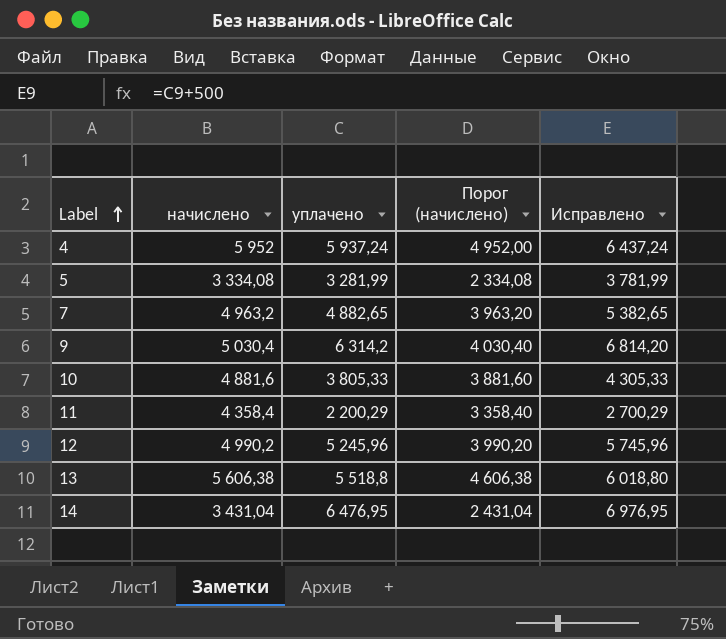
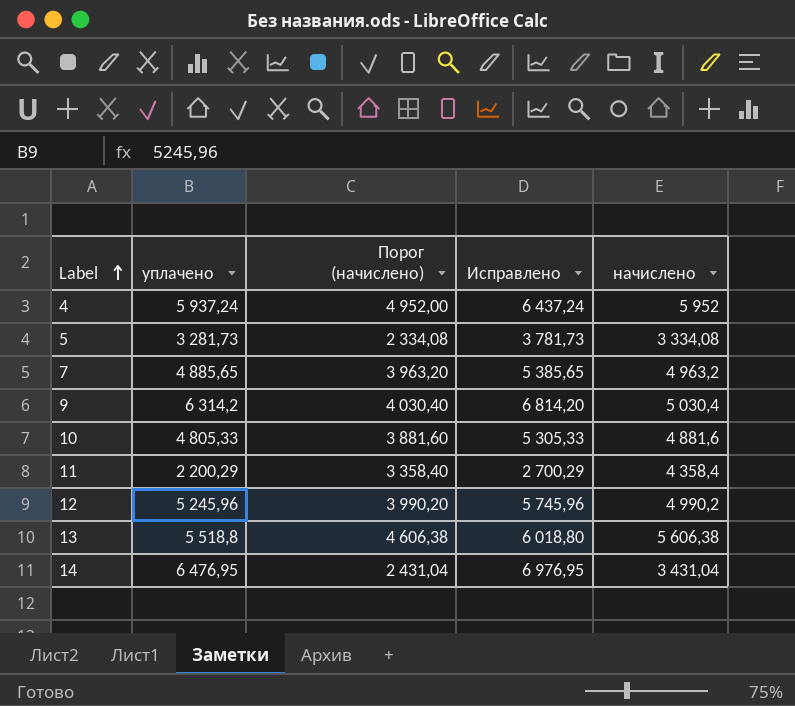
column начислено | position: 2 -> 5
5 | уплачено: 3 281,99 -> 3 281,73
5 | Исправлено: 3 781,99 -> 3 781,73
7 | уплачено: 4 882,65 -> 4 885,65
7 | Исправлено: 5 382,65 -> 5 385,65
10 | уплачено: 3 805,33 -> 4 805,33
10 | Исправлено: 4 305,33 -> 5 305,33

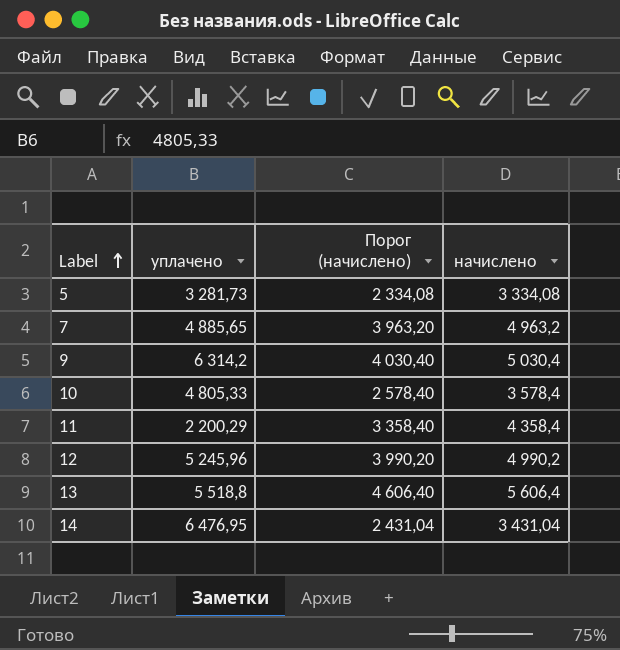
column Исправлено | formula: [уплачено] + 500 -> none
row 4: 5 937,24 | 4 952,00 | 6 437,24 | 5 952 -> none
10 | Порог (начислено): 3 881,60 -> 2 578,40
10 | начислено: 4 881,6 -> 3 578,4
13 | Порог (начислено): 4 606,38 -> 4 606,40
13 | начислено: 5 606,38 -> 5 606,4

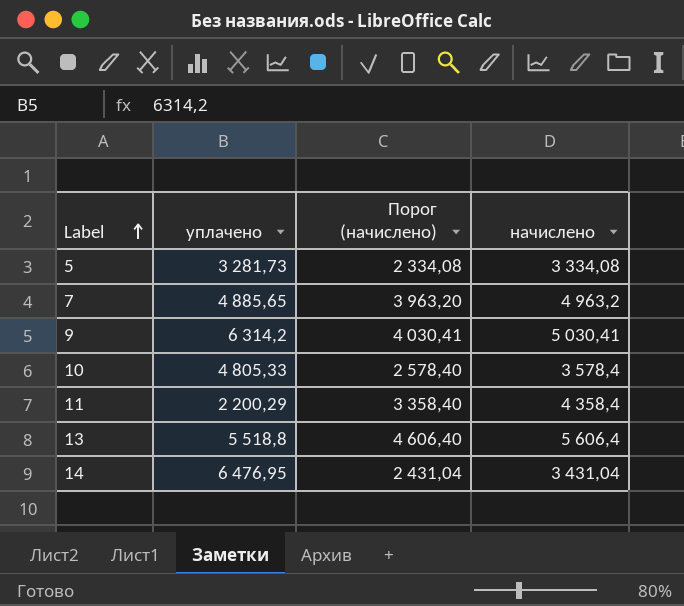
row 12: 5 245,96 | 3 990,20 | 4 990,2 -> none
9 | Порог (начислено): 4 030,40 -> 4 030,41
9 | начислено: 5 030,4 -> 5 030,41

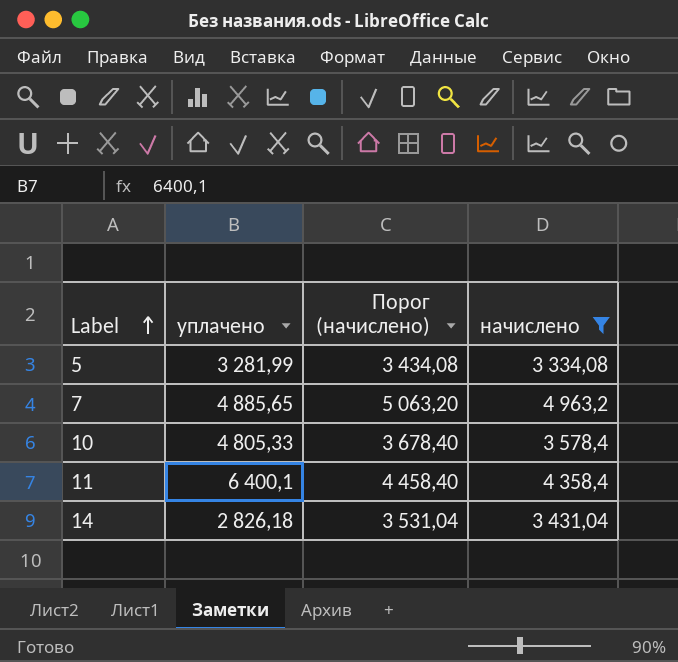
filter: none -> начислено <= 4 963,2
column Порог (начислено) | formula: [начислено] - 1000 -> [начислено] + 100
5 | уплачено: 3 281,73 -> 3 281,99
11 | уплачено: 2 200,29 -> 6 400,1
14 | уплачено: 6 476,95 -> 2 826,18

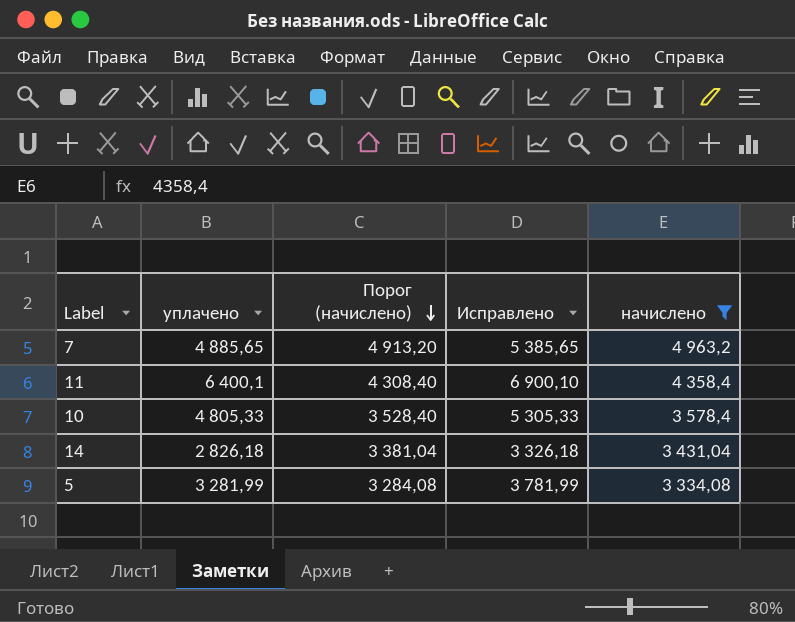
row order: Label ascending -> Порог (начислено) descending
column Порог (начислено) | formula: [начислено] + 100 -> [начислено] - 50
column Исправлено | formula: none -> [уплачено] + 500

